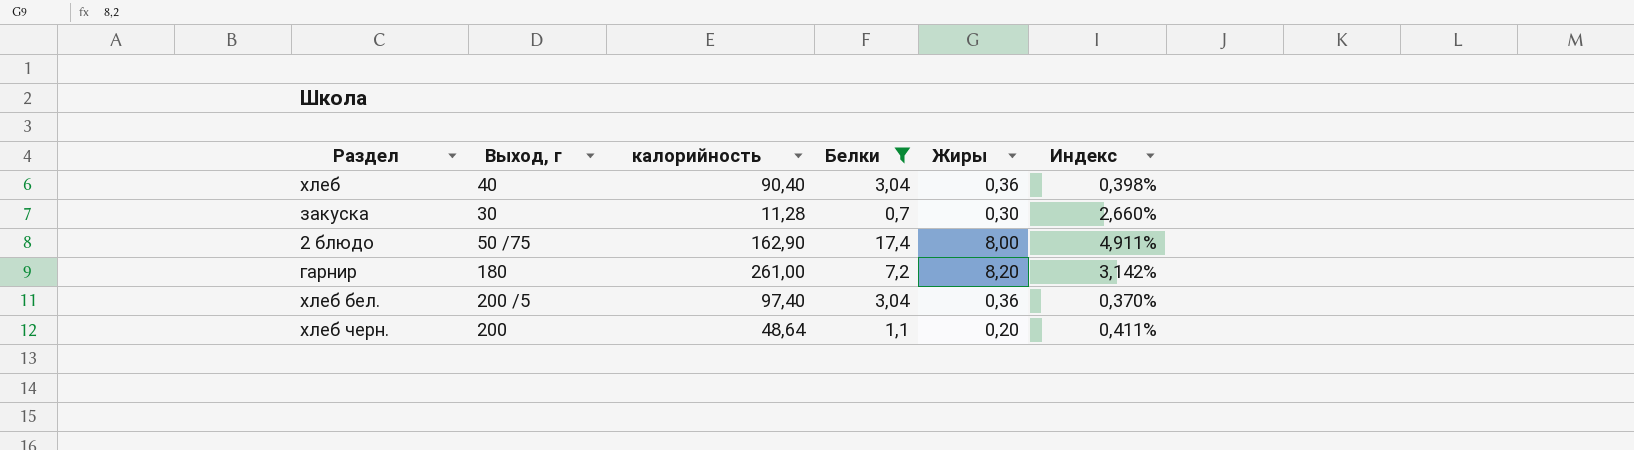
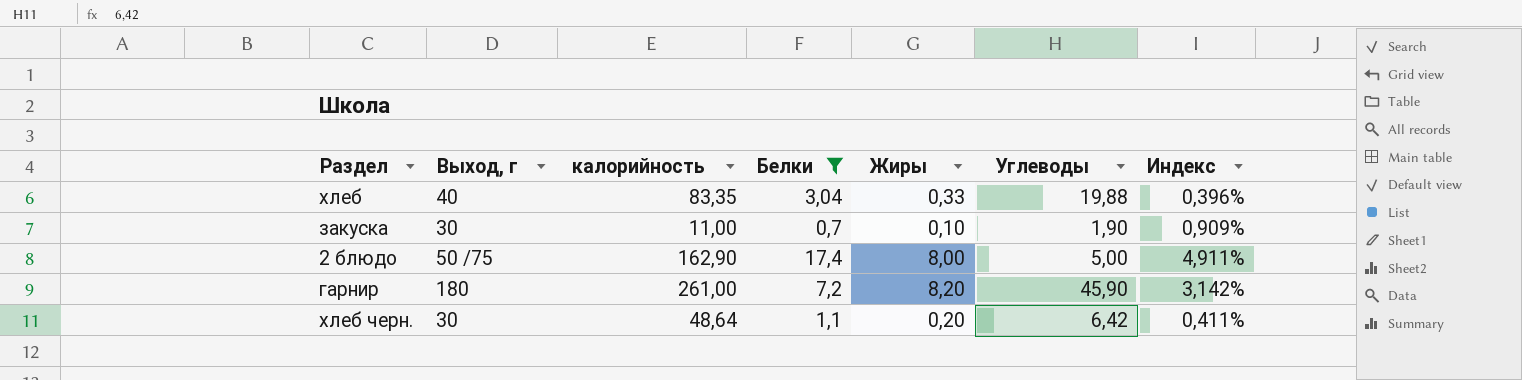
column Углеводы | position: none -> 6
row хлеб бел.: 200 /5 | 97,40 | 3,04 | 0,36 | 0,370% -> none
хлеб | калорийность: 90,40 -> 83,35
хлеб | Жиры: 0,36 -> 0,33
хлеб | Индекс: 0,398% -> 0,396%
закуска | калорийность: 11,28 -> 11,00
закуска | Жиры: 0,30 -> 0,10
закуска | Индекс: 2,660% -> 0,909%
хлеб черн. | Выход, г: 200 -> 30

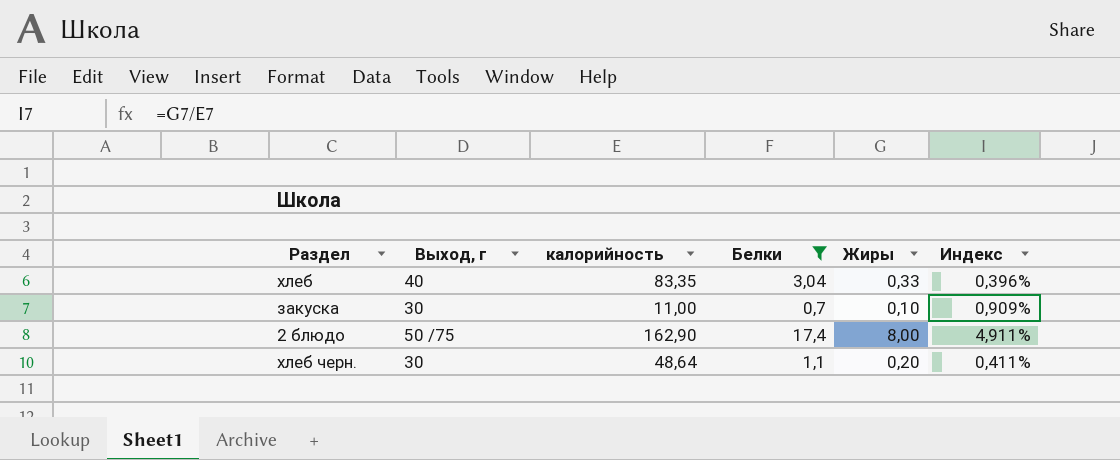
column Углеводы | position: 6 -> none
row гарнир: 180 | 261,00 | 7,2 | 8,20 | 45,90 | 3,142% -> none

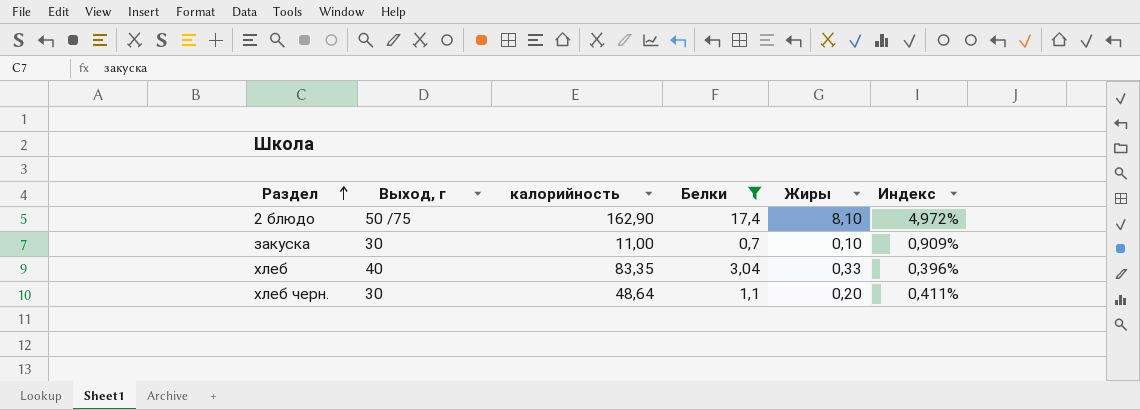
row order: none -> Раздел ascending
2 блюдо | Жиры: 8,00 -> 8,10
2 блюдо | Индекс: 4,911% -> 4,972%

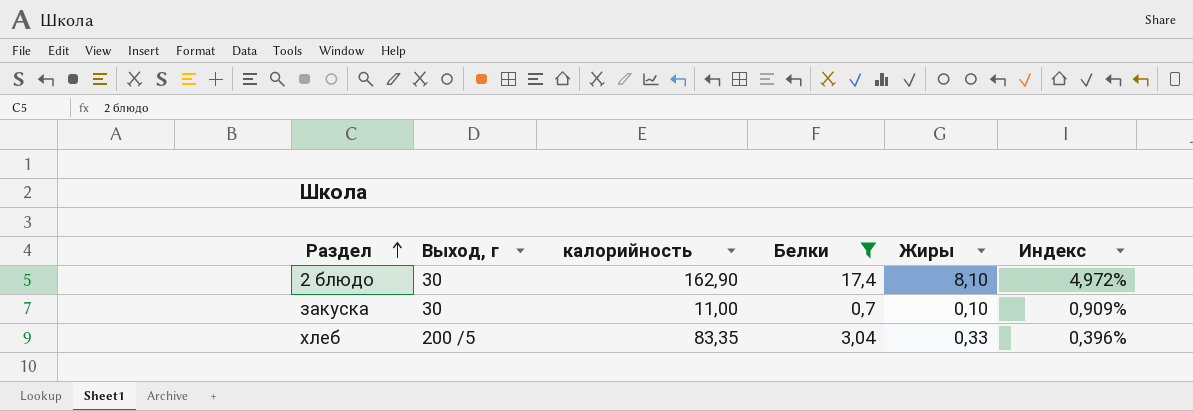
row хлеб черн.: 30 | 48,64 | 1,1 | 0,20 | 0,411% -> none
2 блюдо | Выход, г: 50 /75 -> 30
хлеб | Выход, г: 40 -> 200 /5

